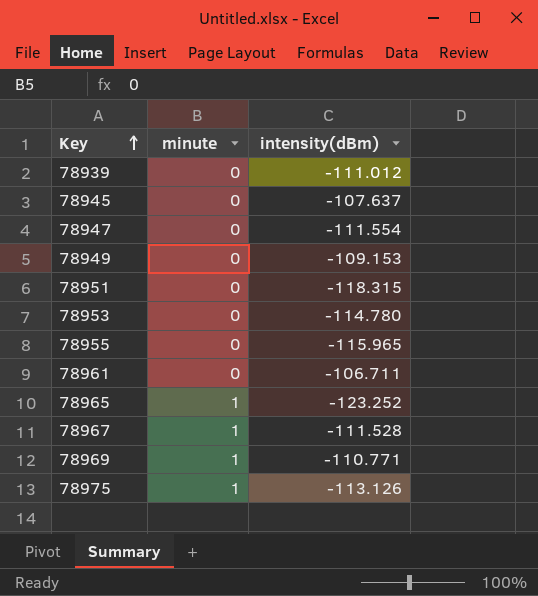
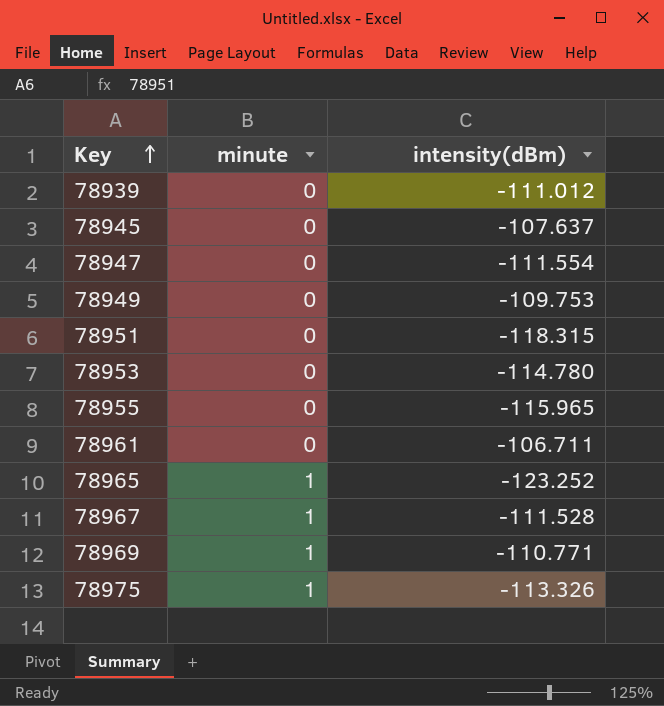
78949 | intensity(dBm): -109.153 -> -109.753
78975 | intensity(dBm): -113.126 -> -113.326

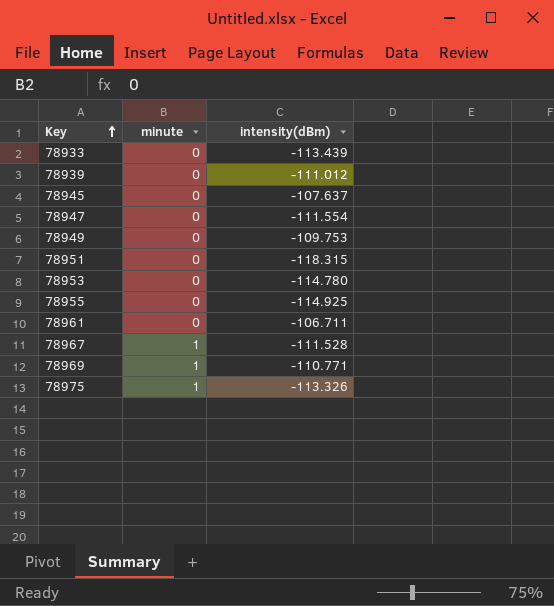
row 78965: 1 | -123.252 -> none
row 78933: none -> 0 | -113.439
78955 | intensity(dBm): -115.965 -> -114.925

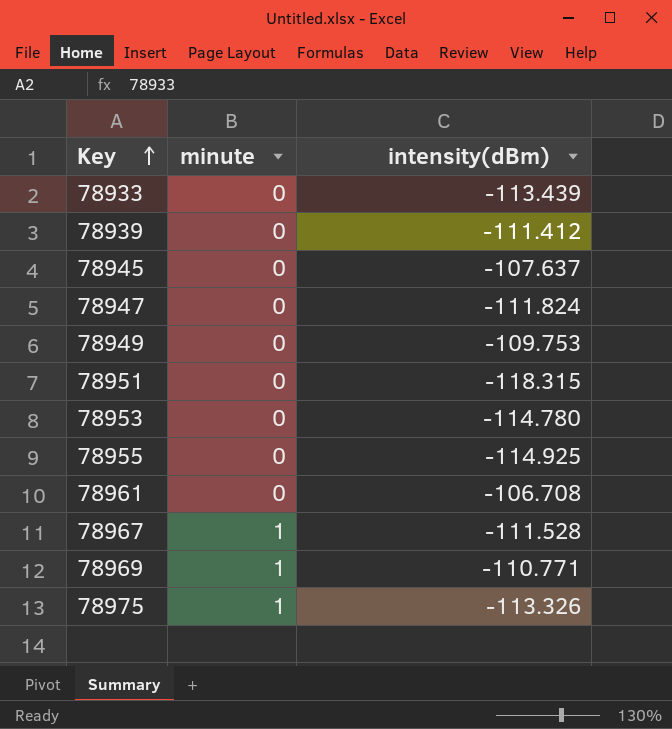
78939 | intensity(dBm): -111.012 -> -111.412
78947 | intensity(dBm): -111.554 -> -111.824
78961 | intensity(dBm): -106.711 -> -106.708

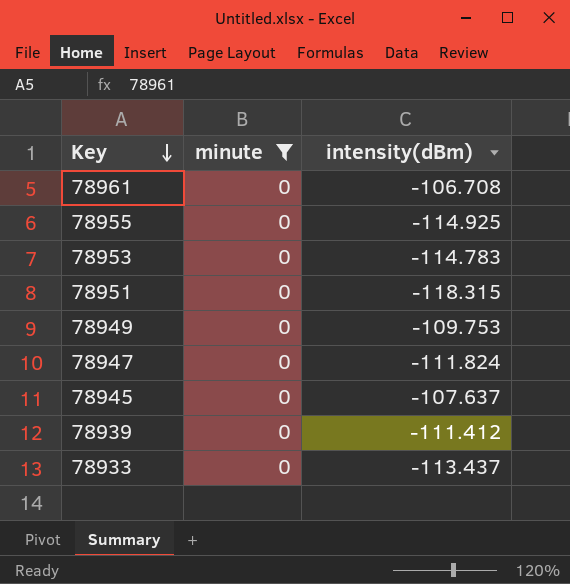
filter: none -> minute = 0
row order: Key ascending -> Key descending
78953 | intensity(dBm): -114.780 -> -114.783
78933 | intensity(dBm): -113.439 -> -113.437

